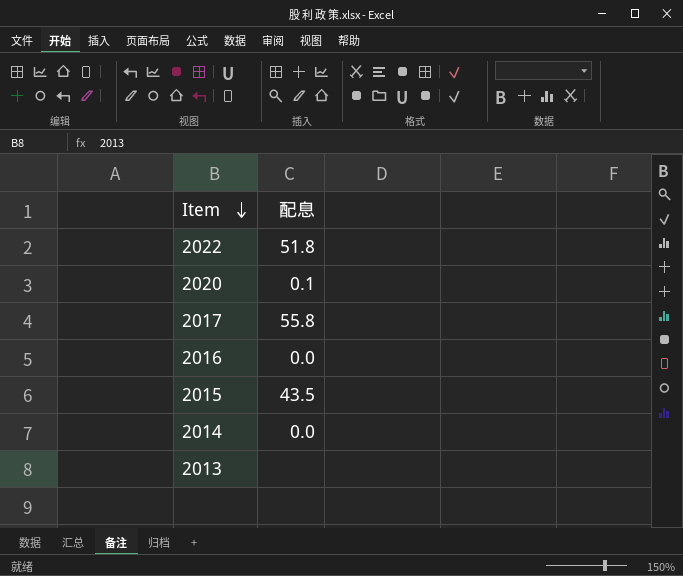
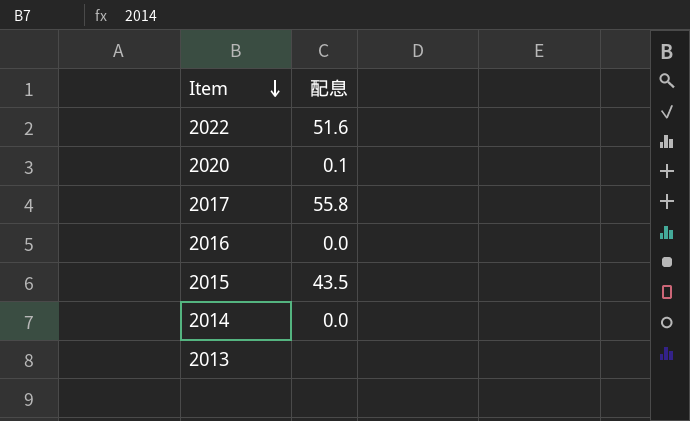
2022 | 配息: 51.8 -> 51.6

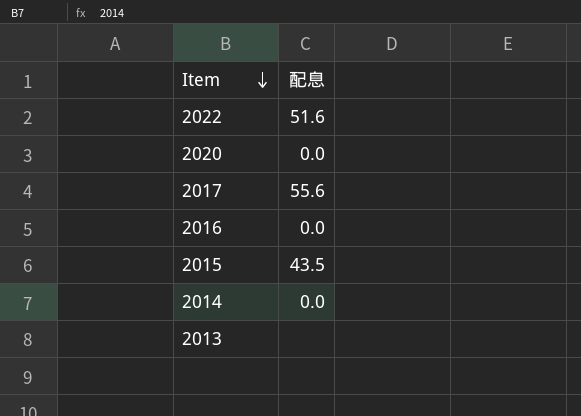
2020 | 配息: 0.1 -> 0.0
2017 | 配息: 55.8 -> 55.6

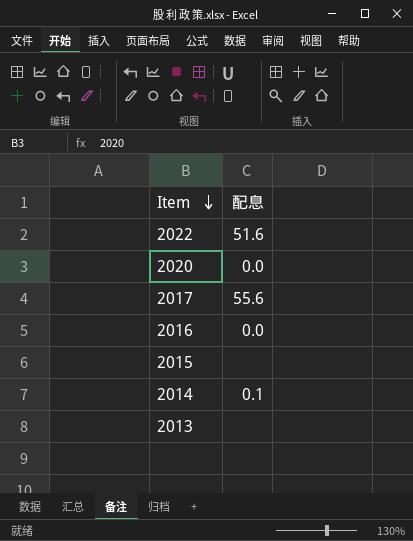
2015 | 配息: 43.5 -> none
2014 | 配息: 0.0 -> 0.1

